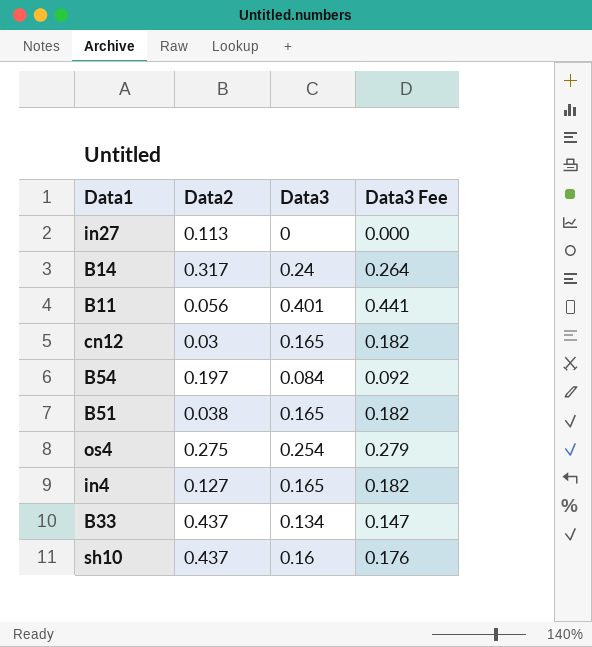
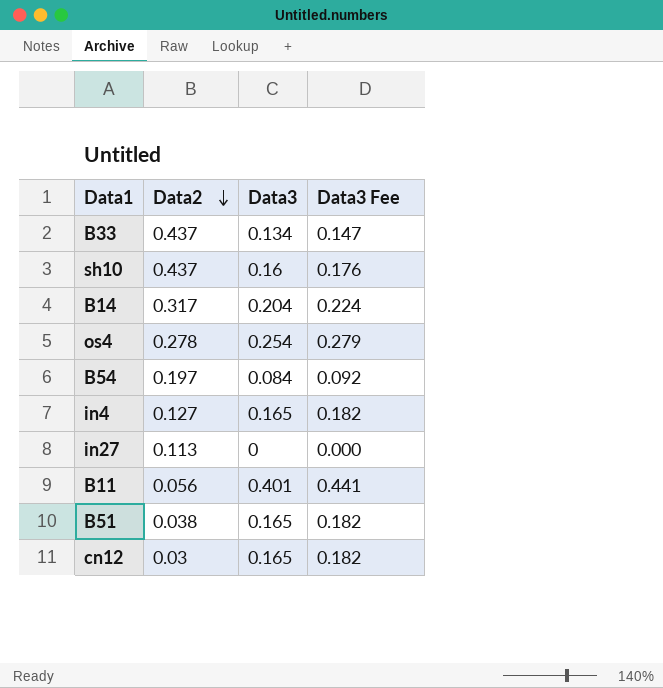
row order: none -> Data2 descending
B14 | Data3: 0.24 -> 0.204
B14 | Data3 Fee: 0.264 -> 0.224
os4 | Data2: 0.275 -> 0.278

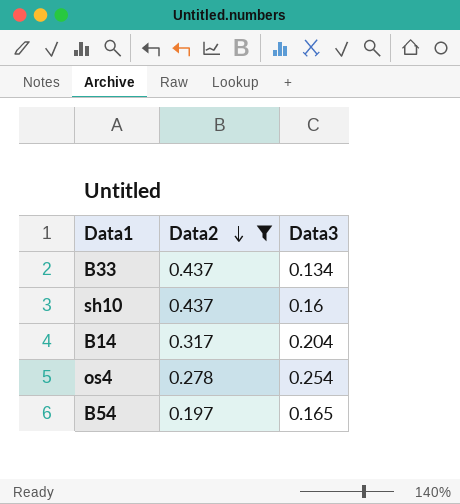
filter: none -> Data2 >= 0.197
column Data3 Fee | formula: [Data3] * 1.1 -> none
B54 | Data3: 0.084 -> 0.165

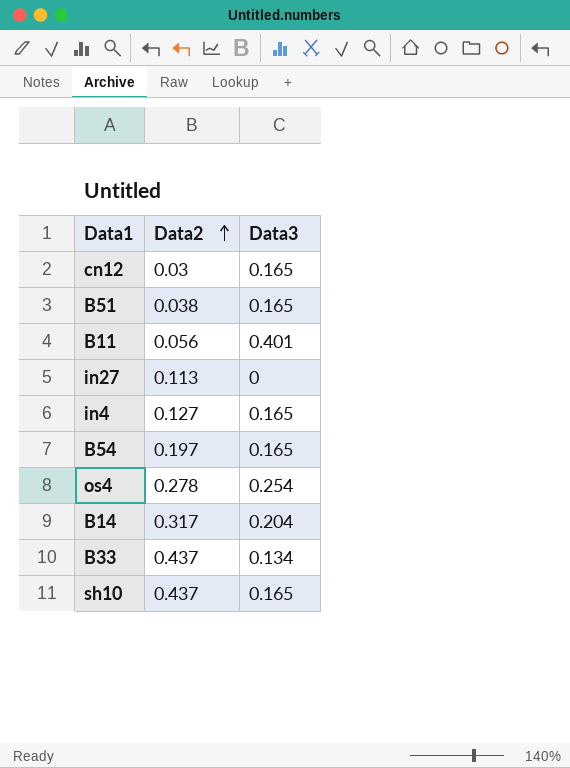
filter: Data2 >= 0.197 -> none
row order: Data2 descending -> Data2 ascending
sh10 | Data3: 0.16 -> 0.165

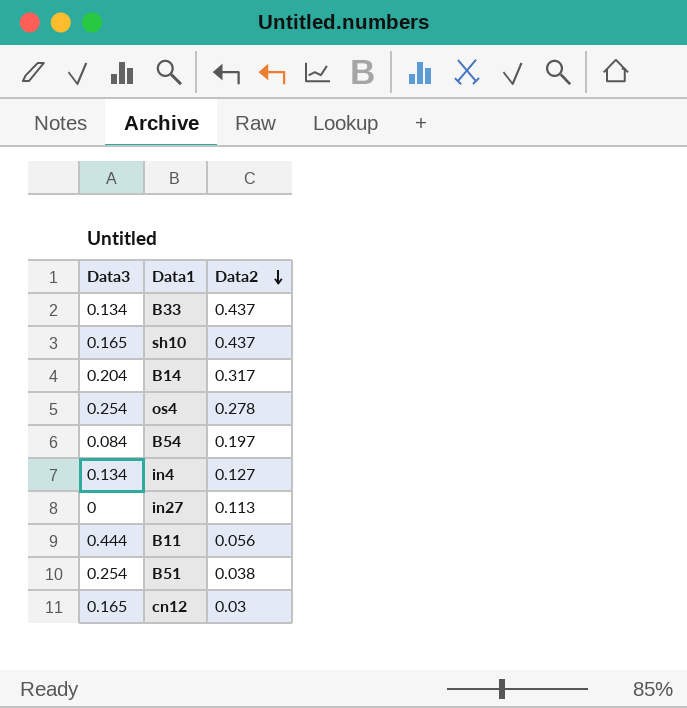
row order: Data2 ascending -> Data2 descending
column Data3 | position: 3 -> 1
B54 | Data3: 0.165 -> 0.084
in4 | Data3: 0.165 -> 0.134
B11 | Data3: 0.401 -> 0.444
B51 | Data3: 0.165 -> 0.254

